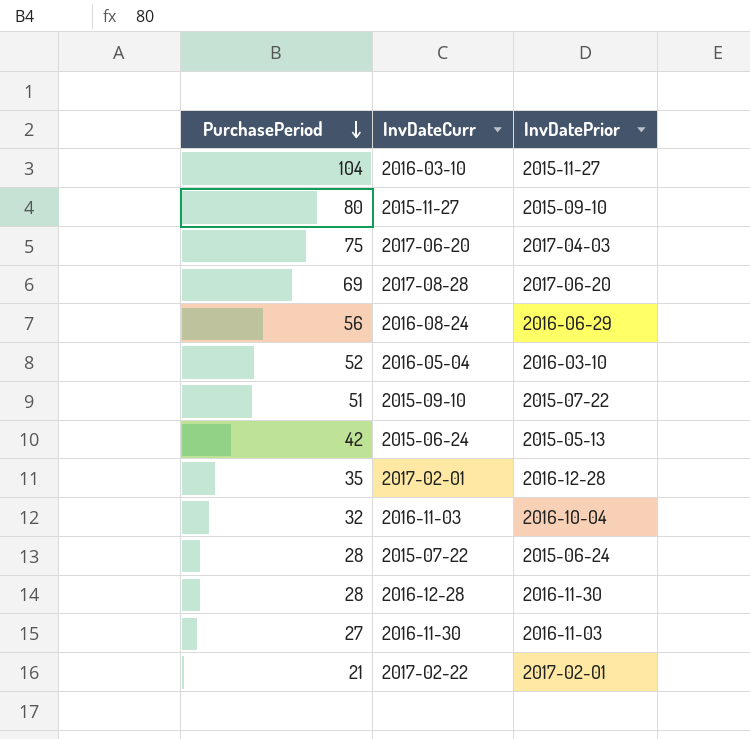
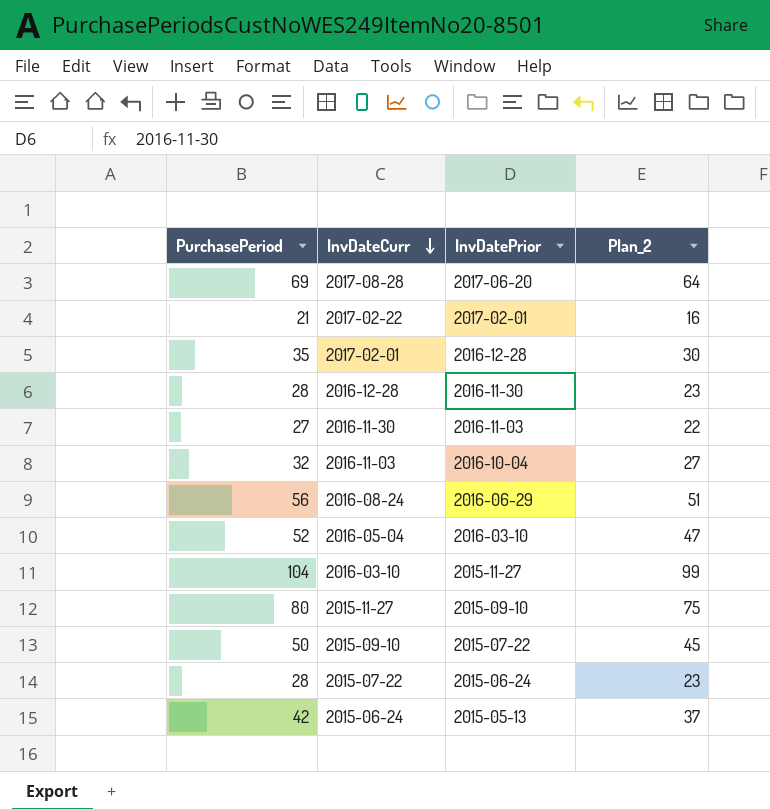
row order: PurchasePeriod descending -> InvDateCurr descending
column Plan_2 | formula: none -> [PurchasePeriod] - 5
row 2017-06-20: 75 | 2017-04-03 -> none
2015-09-10 | PurchasePeriod: 51 -> 50

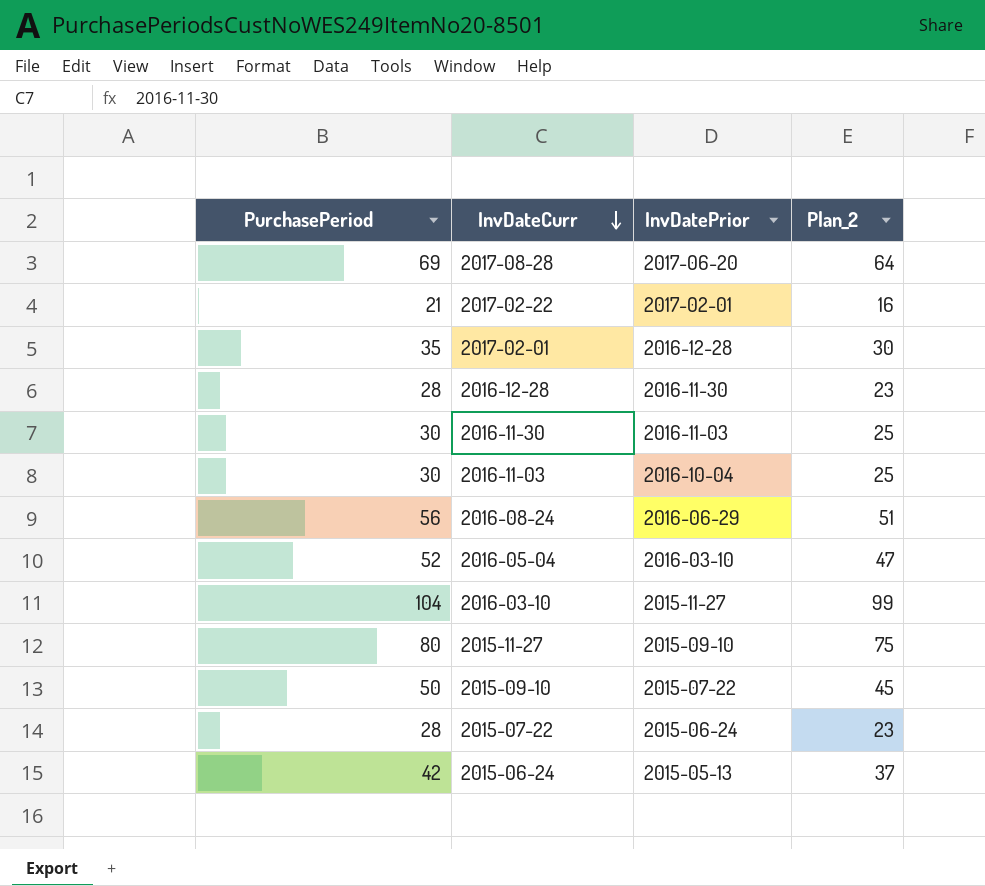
2016-11-30 | PurchasePeriod: 27 -> 30
2016-11-30 | Plan_2: 22 -> 25
2016-11-03 | PurchasePeriod: 32 -> 30
2016-11-03 | Plan_2: 27 -> 25

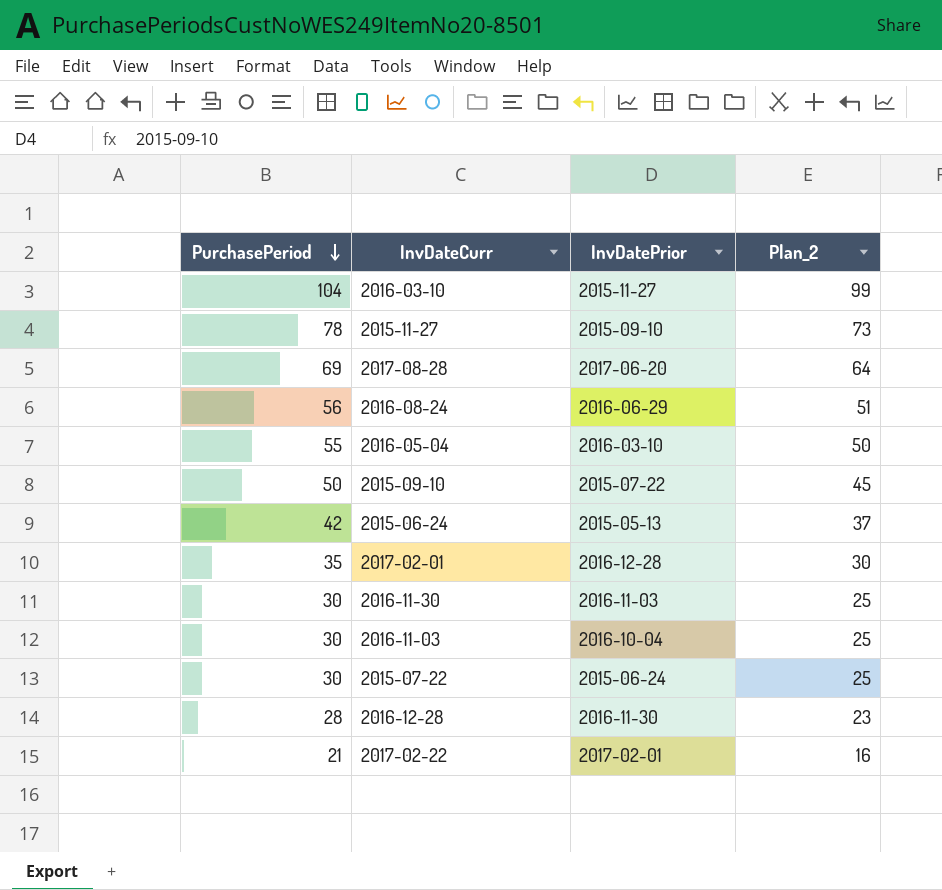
row order: InvDateCurr descending -> PurchasePeriod descending
2015-11-27 | PurchasePeriod: 80 -> 78
2015-11-27 | Plan_2: 75 -> 73
2016-05-04 | PurchasePeriod: 52 -> 55
2016-05-04 | Plan_2: 47 -> 50
2015-07-22 | PurchasePeriod: 28 -> 30
2015-07-22 | Plan_2: 23 -> 25

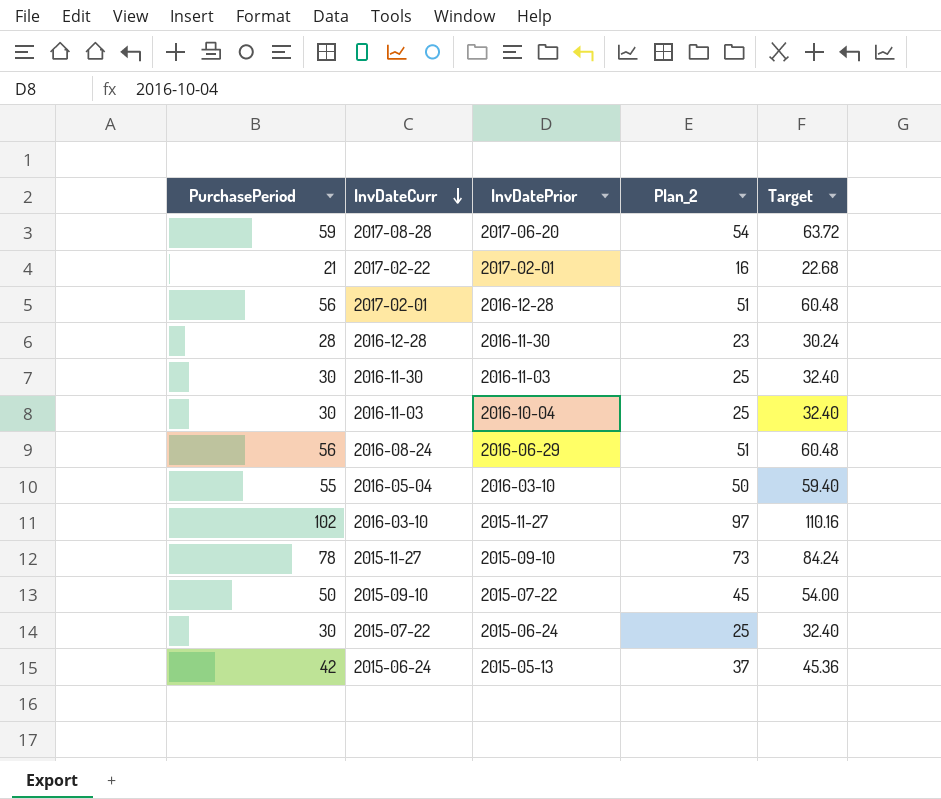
row order: PurchasePeriod descending -> InvDateCurr descending
column Target | formula: none -> [PurchasePeriod] * 1.08
2017-08-28 | PurchasePeriod: 69 -> 59
2017-08-28 | Plan_2: 64 -> 54
2017-02-01 | PurchasePeriod: 35 -> 56
2017-02-01 | Plan_2: 30 -> 51
2016-03-10 | PurchasePeriod: 104 -> 102
2016-03-10 | Plan_2: 99 -> 97

